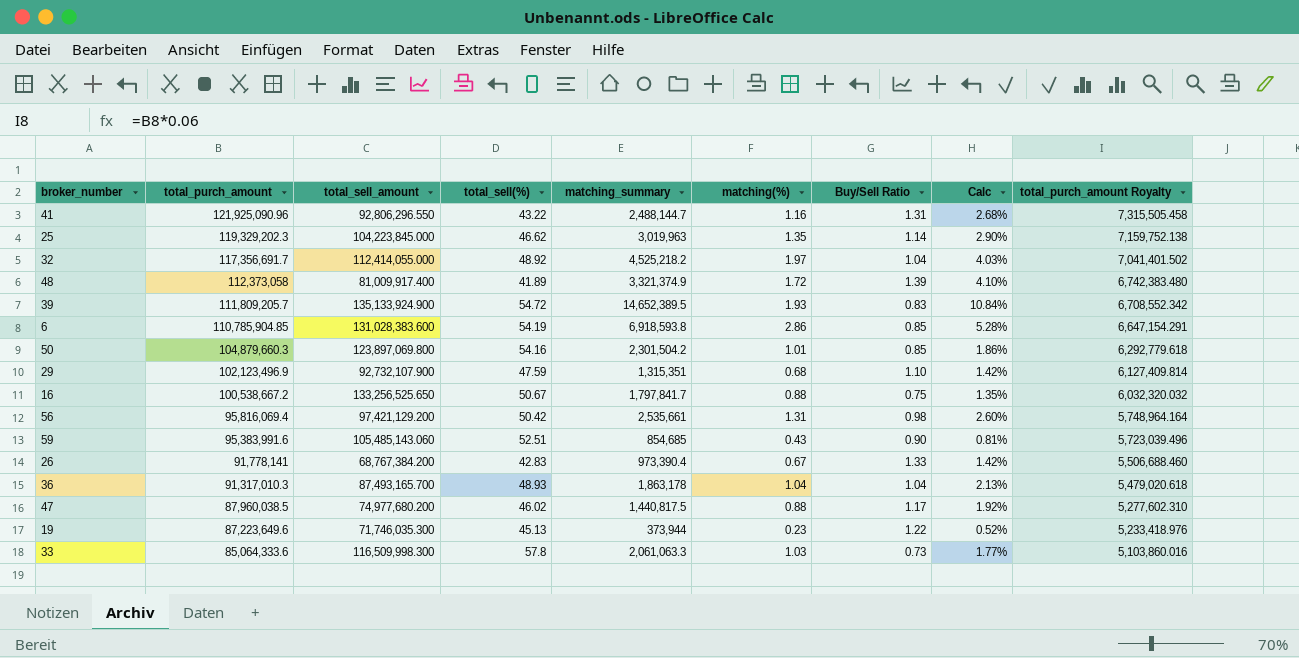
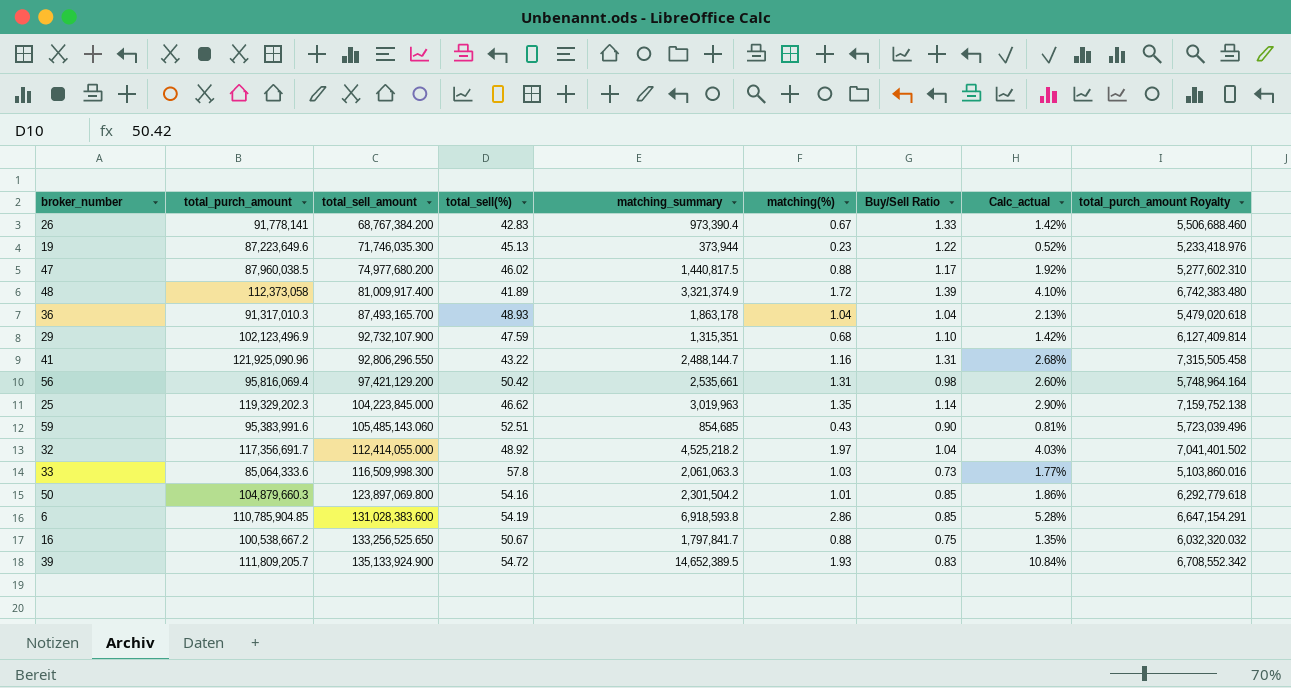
row order: total_purch_amount descending -> total_sell_amount ascending
column name: Calc -> Calc_actual

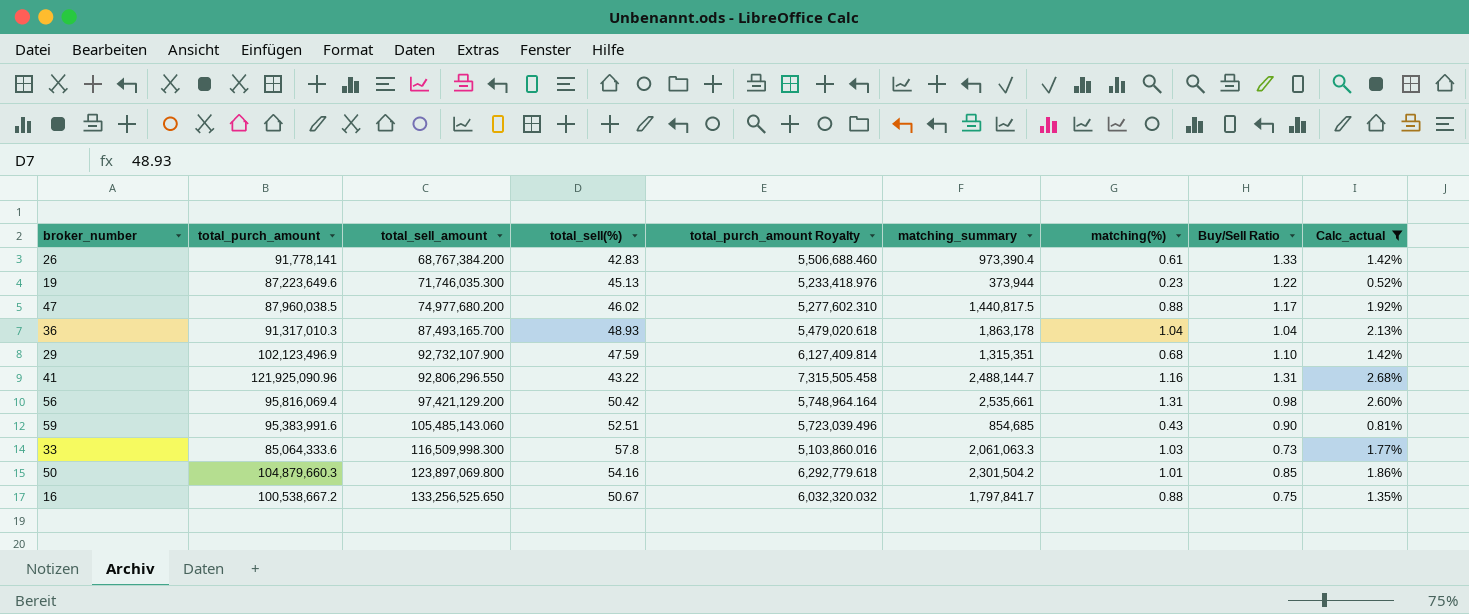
filter: none -> Calc_actual <= 2.68%
column total_purch_amount Royalty | position: 9 -> 5
26 | matching(%): 0.67 -> 0.61

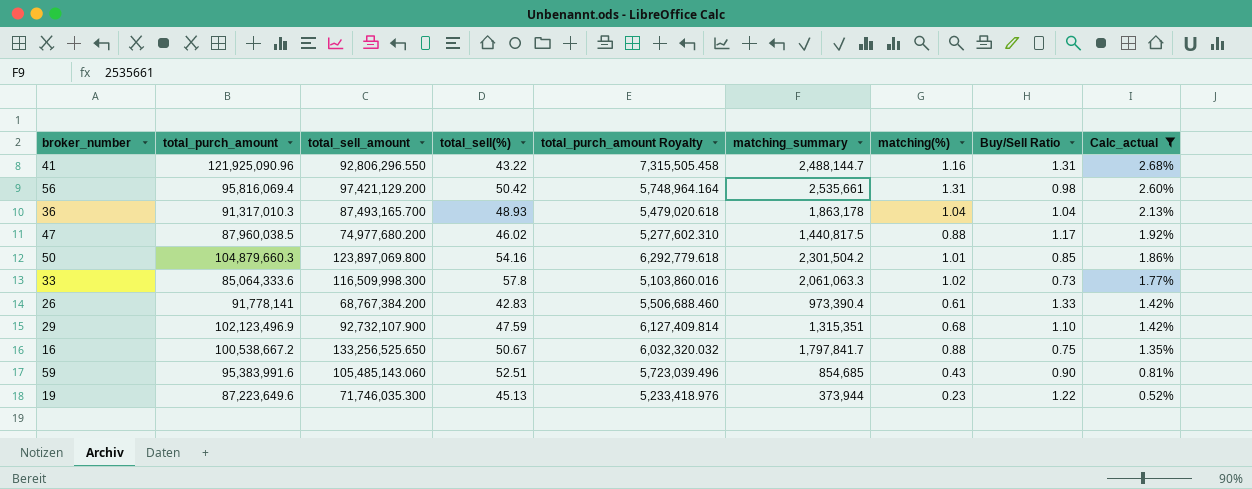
row order: total_sell_amount ascending -> Calc_actual descending
33 | matching(%): 1.03 -> 1.02

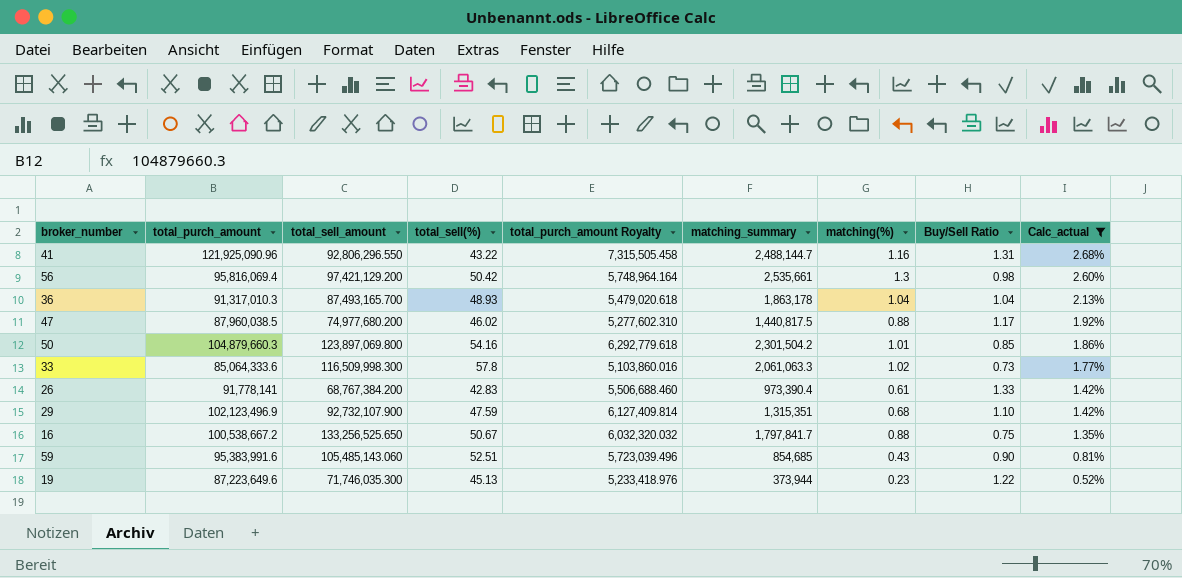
56 | matching(%): 1.31 -> 1.3

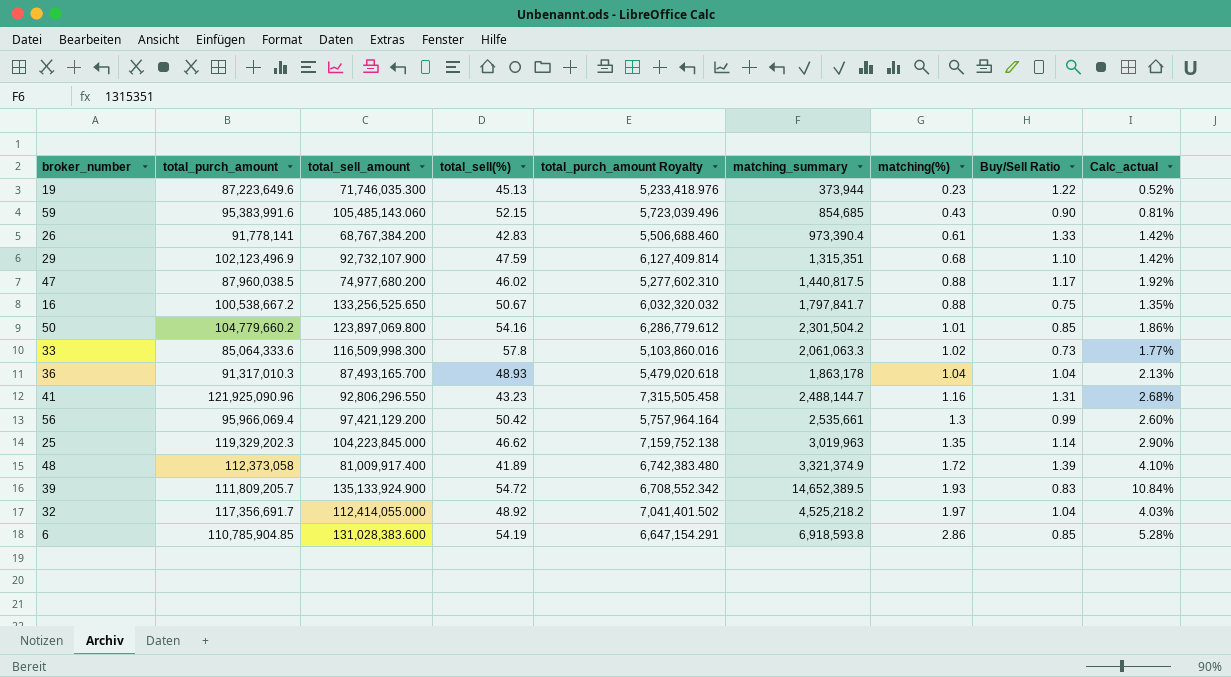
filter: Calc_actual <= 2.68% -> none
row order: Calc_actual descending -> matching(%) ascending
59 | total_sell(%): 52.51 -> 52.15
50 | total_purch_amount: 104,879,660.3 -> 104,779,660.2
50 | total_purch_amount Royalty: 6,292,779.618 -> 6,286,779.612
41 | total_sell(%): 43.22 -> 43.23
56 | total_purch_amount: 95,816,069.4 -> 95,966,069.4
56 | total_purch_amount Royalty: 5,748,964.164 -> 5,757,964.164
56 | Buy/Sell Ratio: 0.98 -> 0.99

